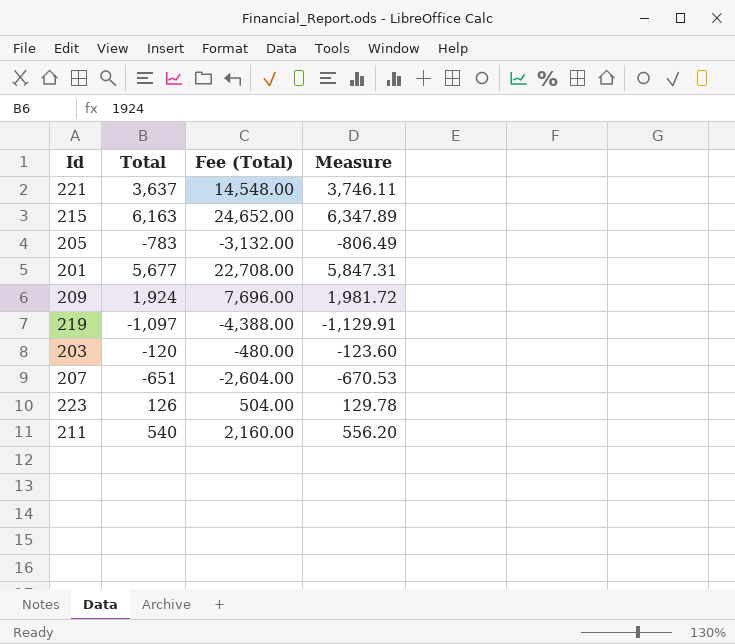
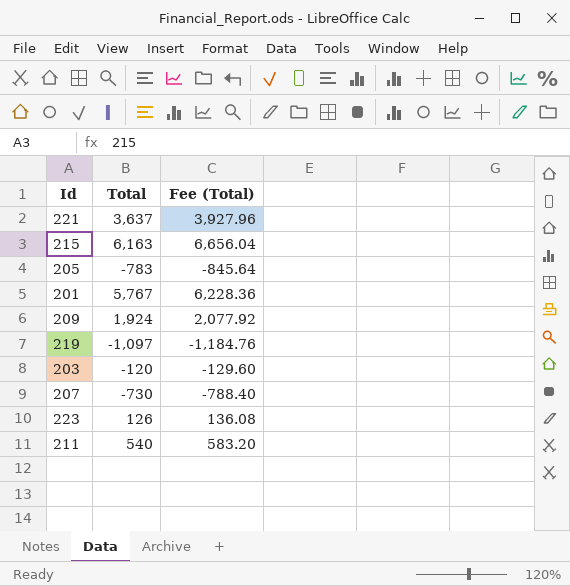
column Measure | formula: [Total] * 1.03 -> none
column Fee (Total) | formula: [Total] * 4 -> [Total] * 1.08
201 | Total: 5,677 -> 5,767
207 | Total: -651 -> -730

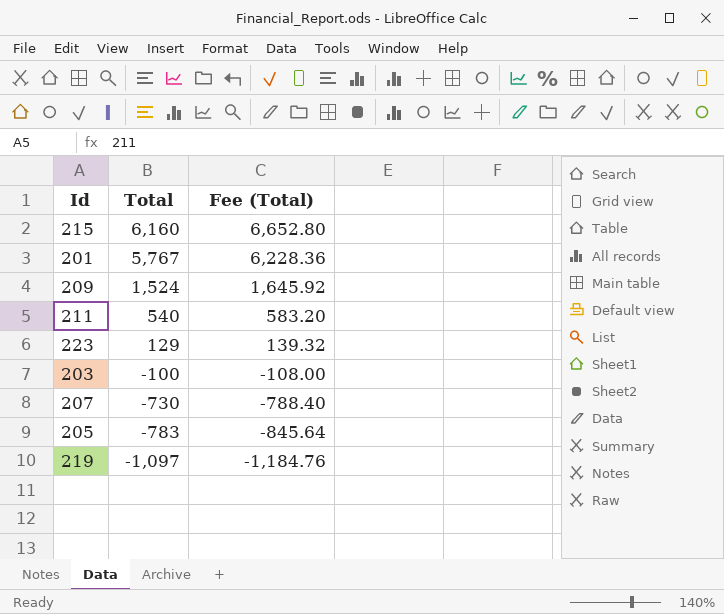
row order: none -> Total descending
row 221: 3,637 | 3,927.96 -> none
215 | Total: 6,163 -> 6,160
215 | Fee (Total): 6,656.04 -> 6,652.80
209 | Total: 1,924 -> 1,524
209 | Fee (Total): 2,077.92 -> 1,645.92
223 | Total: 126 -> 129
223 | Fee (Total): 136.08 -> 139.32
203 | Total: -120 -> -100
203 | Fee (Total): -129.60 -> -108.00

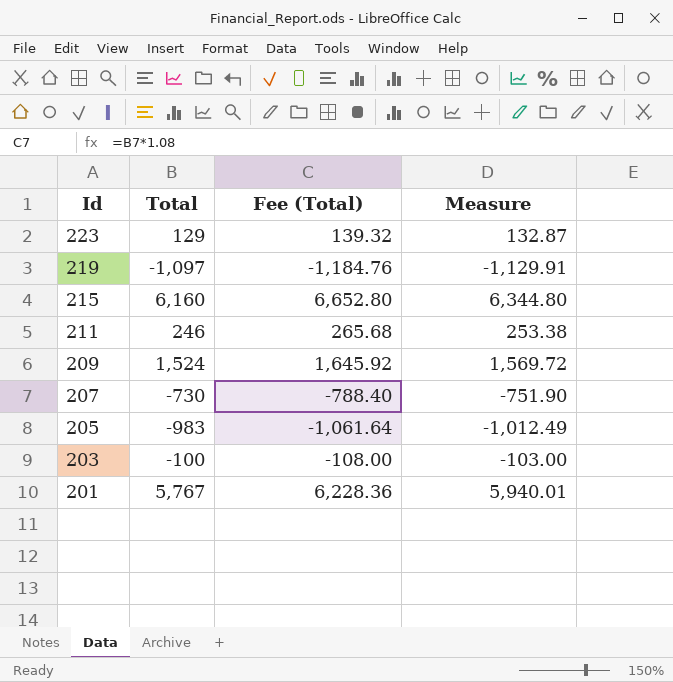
row order: Total descending -> Id descending
column Measure | formula: none -> [Total] * 1.03
211 | Total: 540 -> 246
211 | Fee (Total): 583.20 -> 265.68
205 | Total: -783 -> -983
205 | Fee (Total): -845.64 -> -1,061.64

